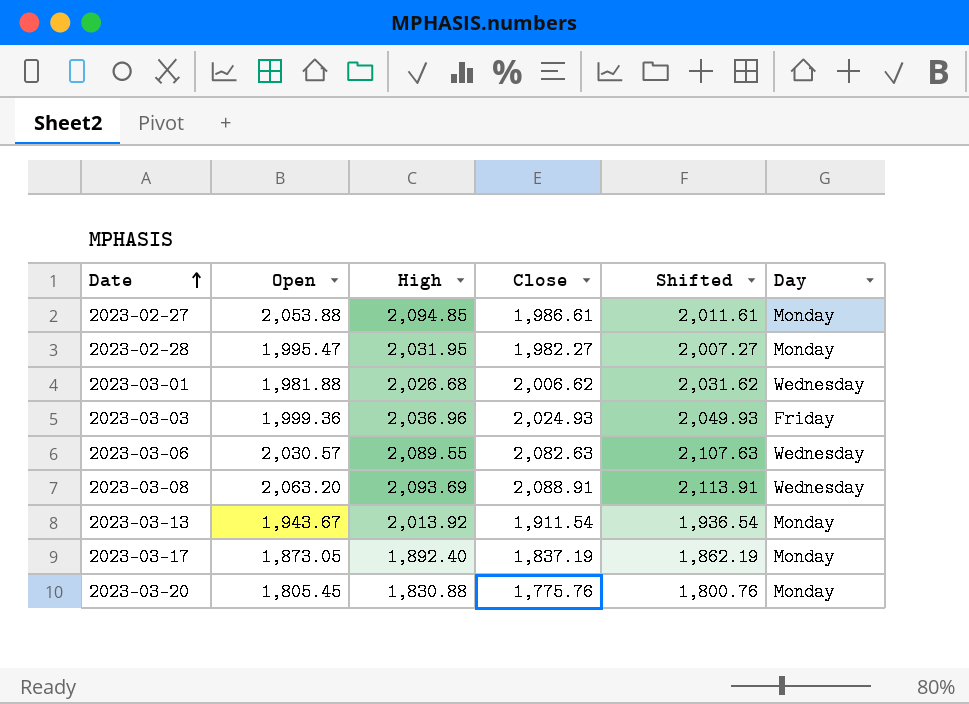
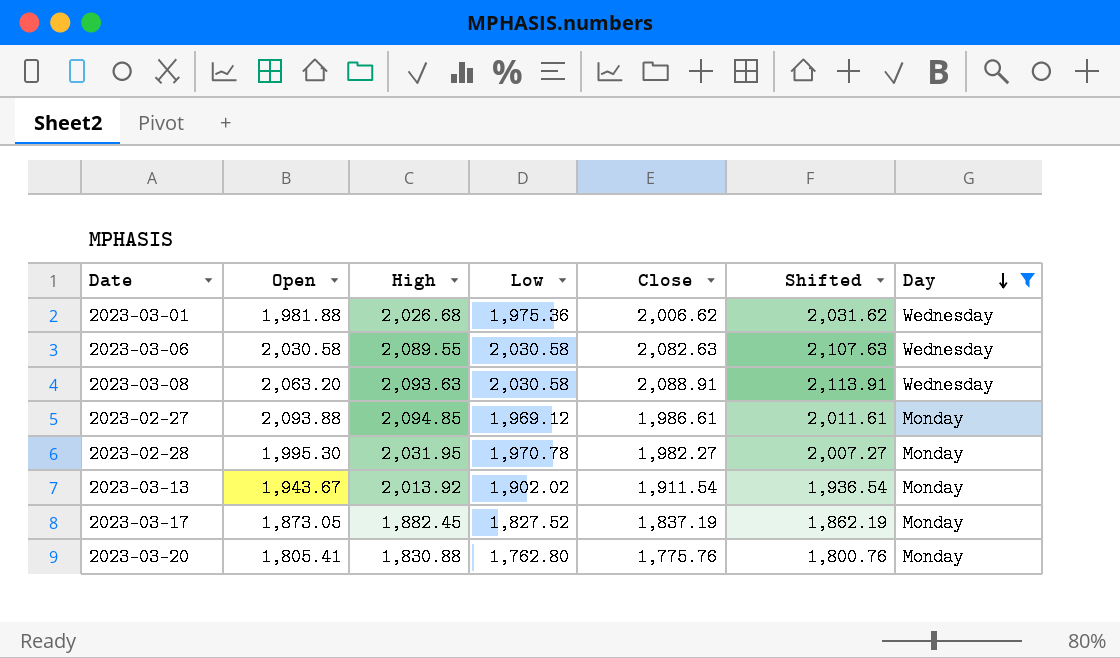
filter: none -> Day != Friday
row order: Date ascending -> Day descending
column Low | position: none -> 4
2023-03-06 | Open: 2,030.57 -> 2,030.58
2023-03-08 | High: 2,093.69 -> 2,093.63
2023-02-27 | Open: 2,053.88 -> 2,093.88
2023-02-28 | Open: 1,995.47 -> 1,995.30
2023-03-17 | High: 1,892.40 -> 1,882.45
2023-03-20 | Open: 1,805.45 -> 1,805.41

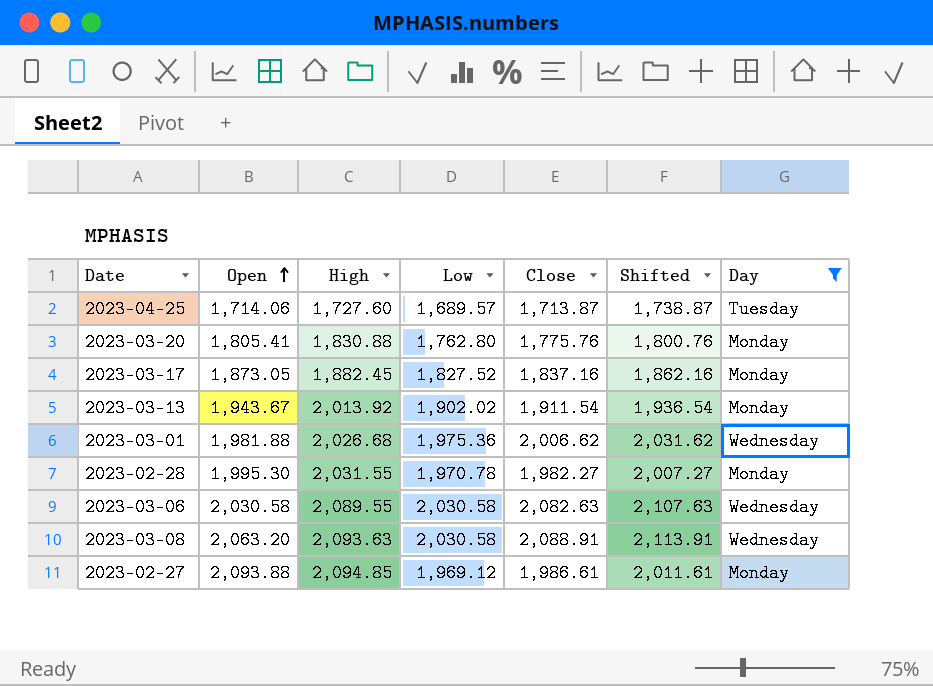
row order: Day descending -> Open ascending
row 2023-04-25: none -> 1,714.06 | 1,727.60 | 1,689.57 | 1,713.87 | 1,738.87 | Tuesday
2023-03-17 | Close: 1,837.19 -> 1,837.16
2023-03-17 | Shifted: 1,862.19 -> 1,862.16
2023-02-28 | High: 2,031.95 -> 2,031.55

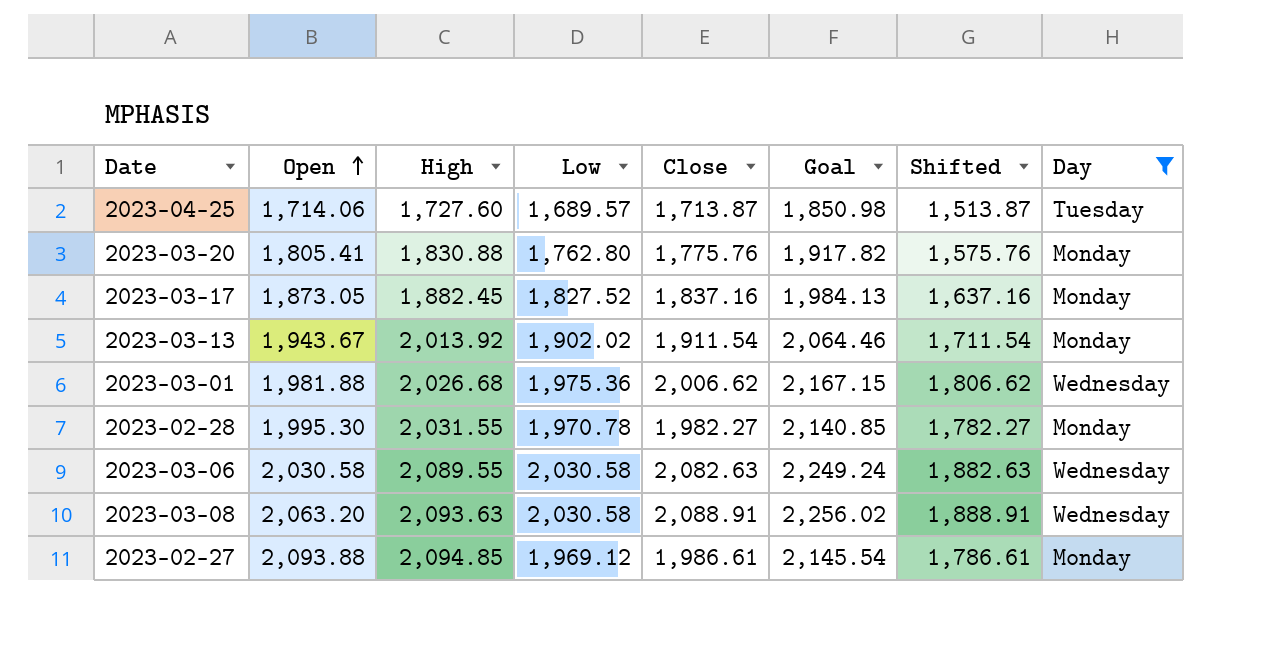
column Goal | formula: none -> [Close] * 1.08
column Shifted | formula: [Close] + 25 -> [Close] - 200

